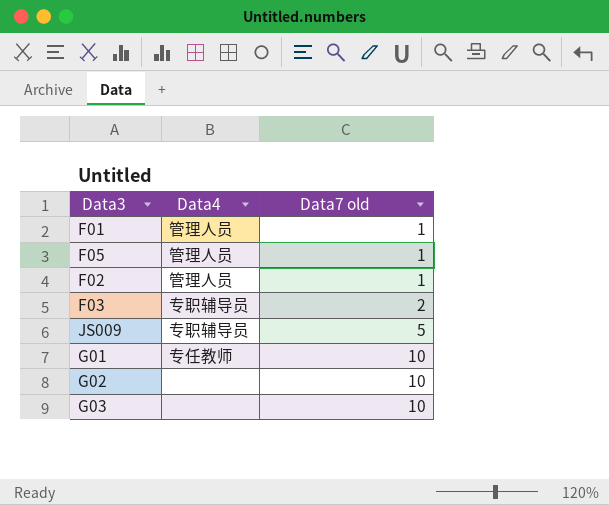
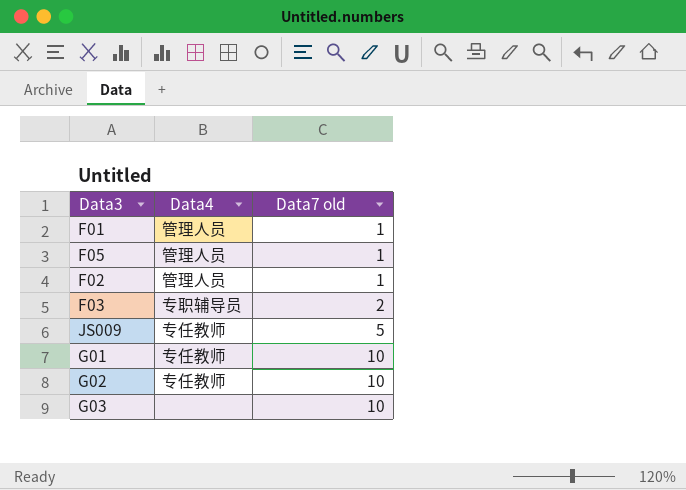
JS009 | Data4: 专职辅导员 -> 专任教师
G02 | Data4: none -> 专任教师

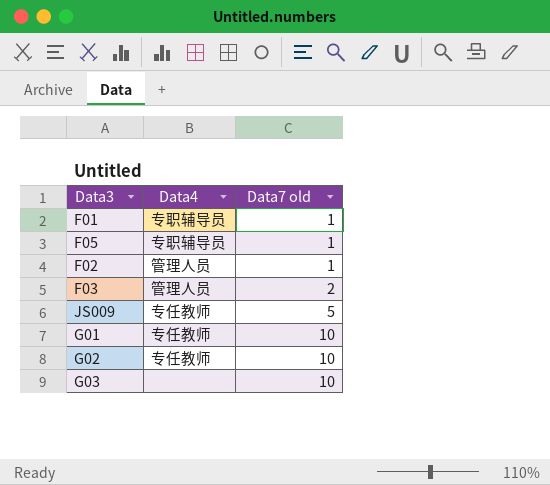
F01 | Data4: 管理人员 -> 专职辅导员
F05 | Data4: 管理人员 -> 专职辅导员
F03 | Data4: 专职辅导员 -> 管理人员

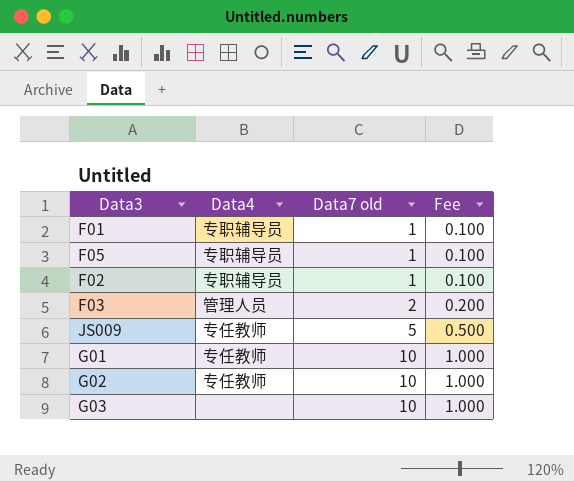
column Fee | formula: none -> [Data7 old] * 0.1
F02 | Data4: 管理人员 -> 专职辅导员

